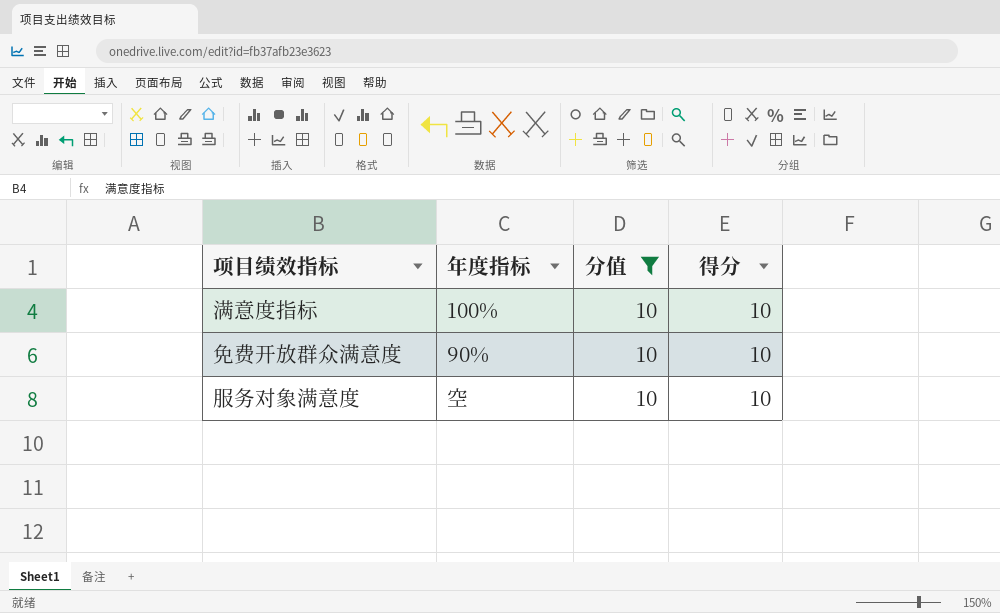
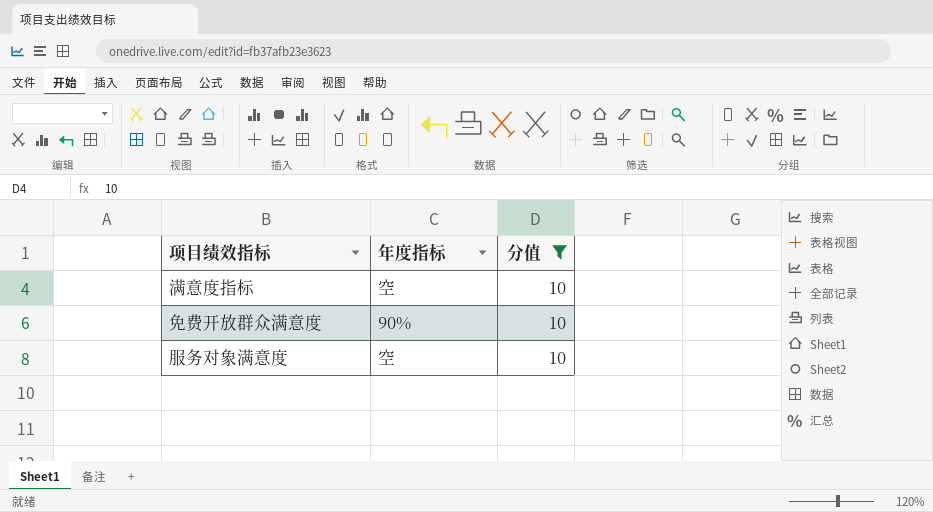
column 得分 | position: 4 -> none
满意度指标 | 年度指标: 100% -> 空

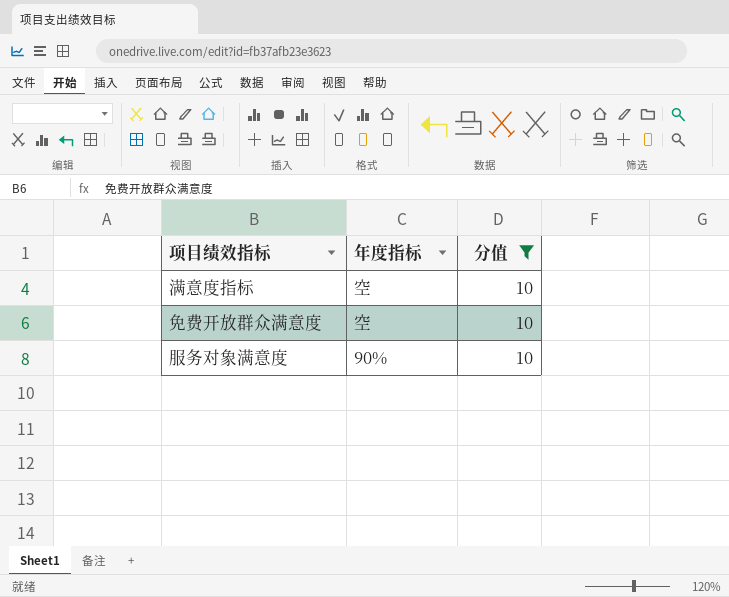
免费开放群众满意度 | 年度指标: 90% -> 空
服务对象满意度 | 年度指标: 空 -> 90%

